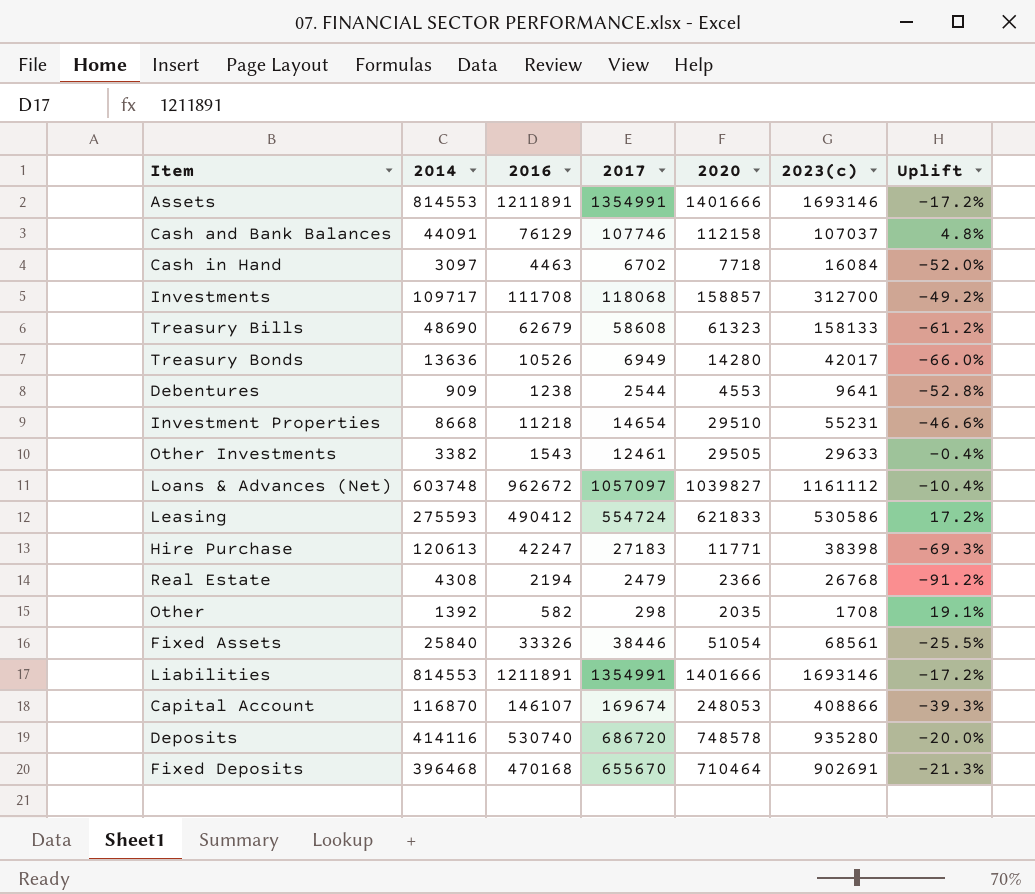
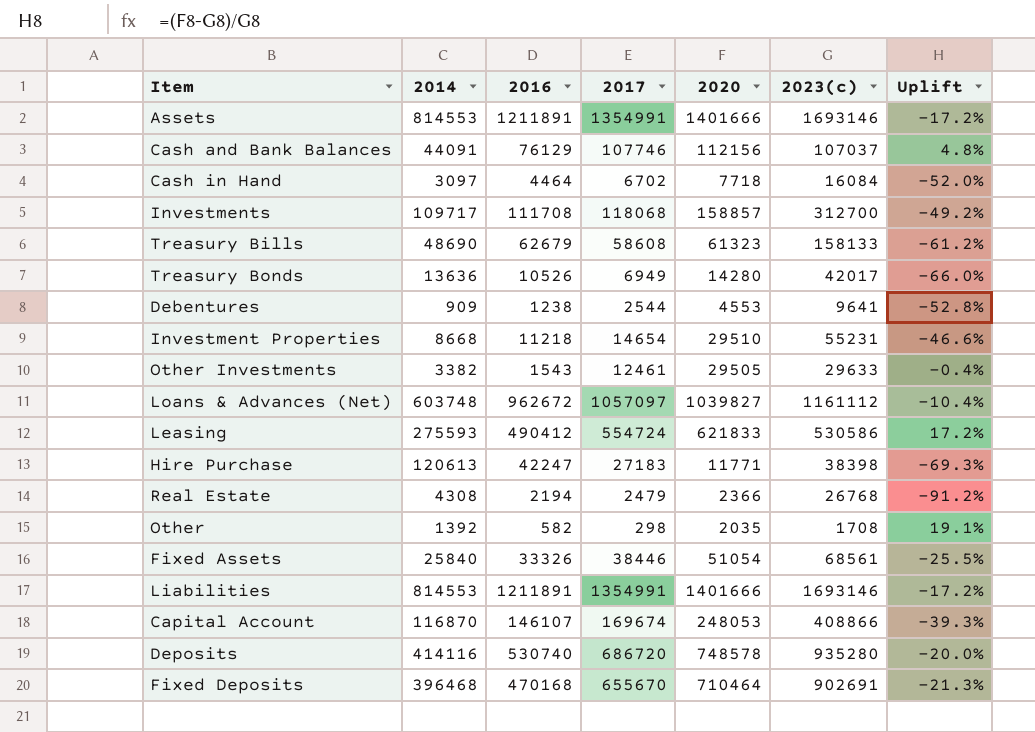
Cash and Bank Balances | 2020: 112158 -> 112156
Cash in Hand | 2016: 4463 -> 4464

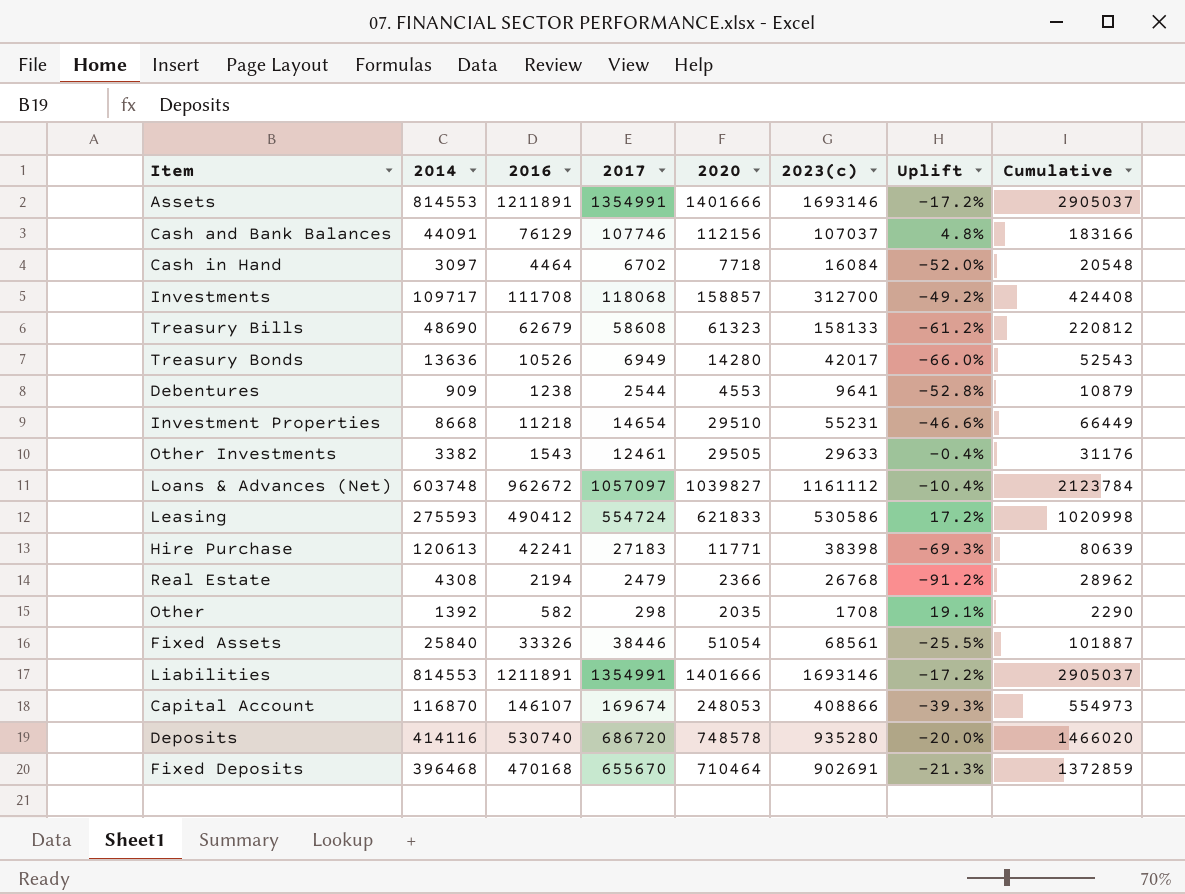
column Cumulative | formula: none -> [2016] + [2023(c)]
Hire Purchase | 2016: 42247 -> 42241

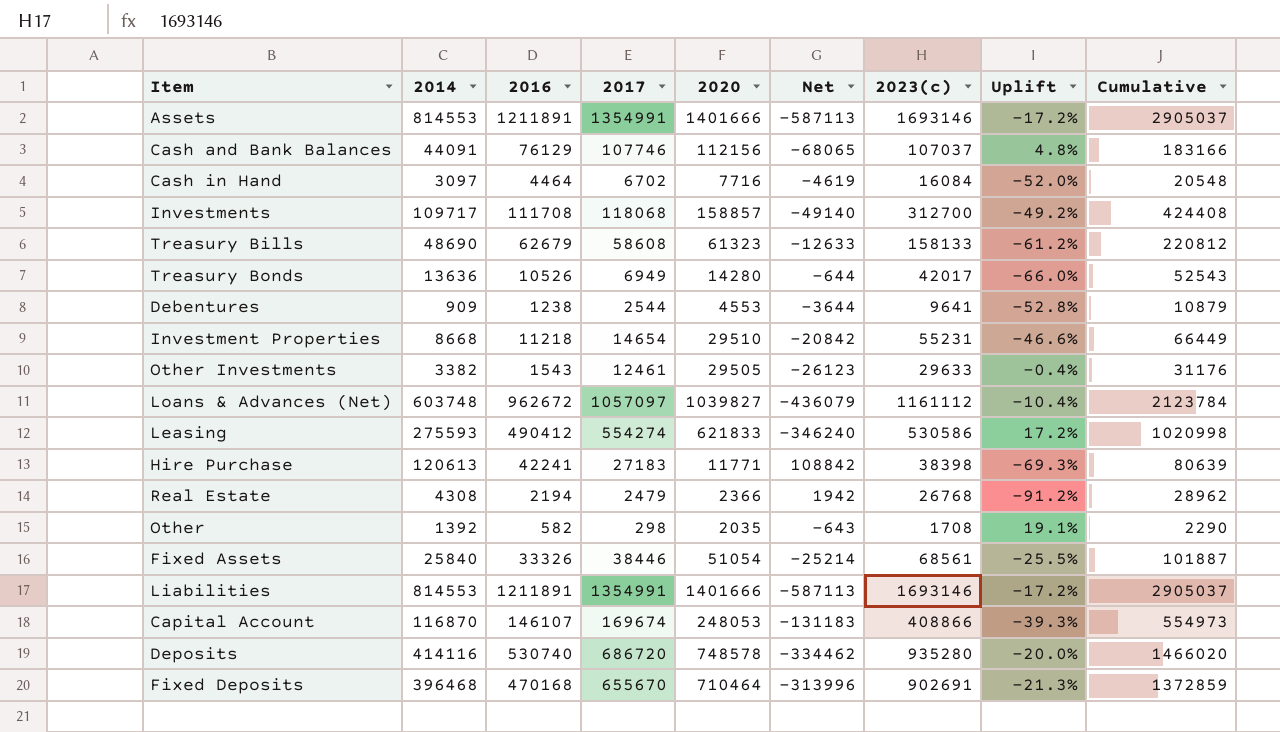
column Net | formula: none -> [2014] - [2020]
Cash in Hand | 2020: 7718 -> 7716
Leasing | 2017: 554724 -> 554274

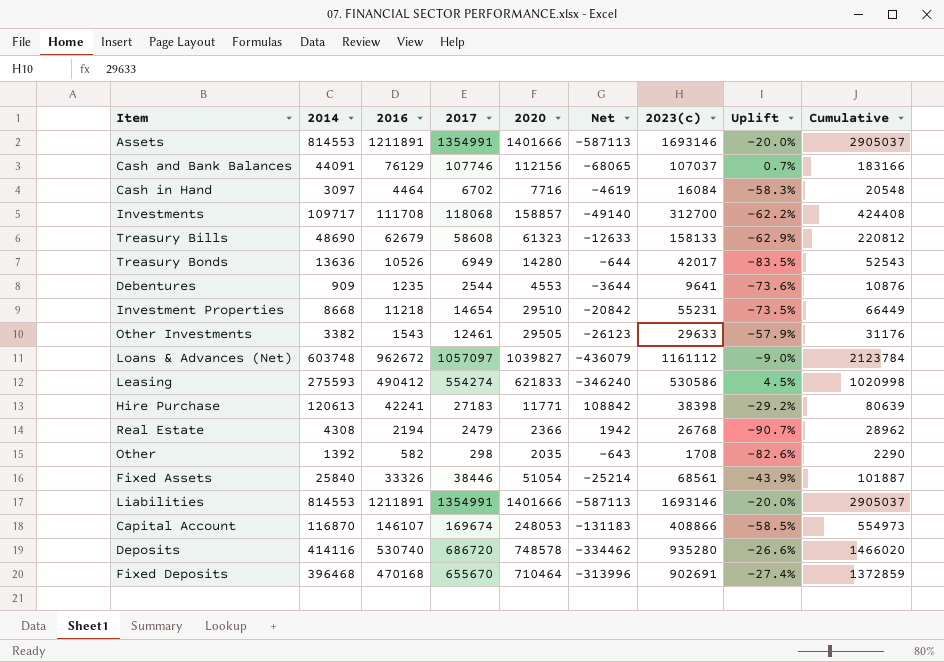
column Uplift | formula: ([2020] - [2023(c)]) / [2023(c)] -> ([2017] - [2023(c)]) / [2023(c)]
Debentures | 2016: 1238 -> 1235
Debentures | Cumulative: 10879 -> 10876

